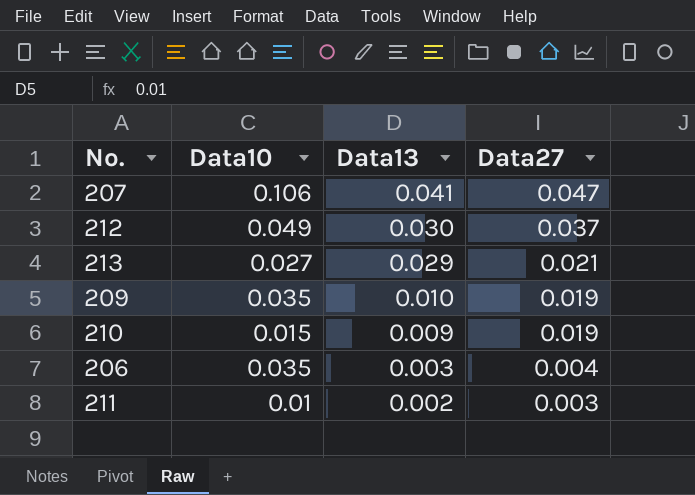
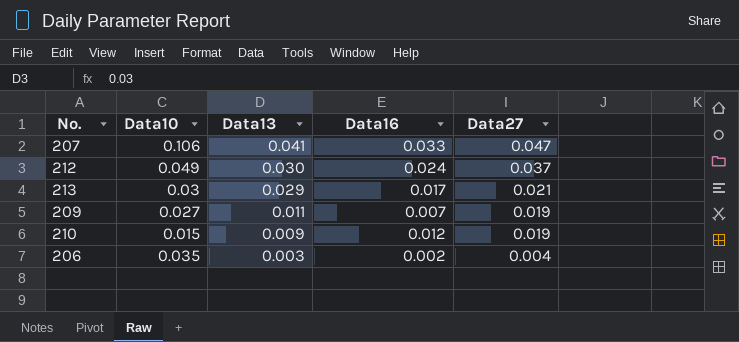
column Data16 | position: none -> 4
row 211: 0.01 | 0.002 | 0.003 -> none
213 | Data10: 0.027 -> 0.03
209 | Data10: 0.035 -> 0.027
209 | Data13: 0.010 -> 0.011

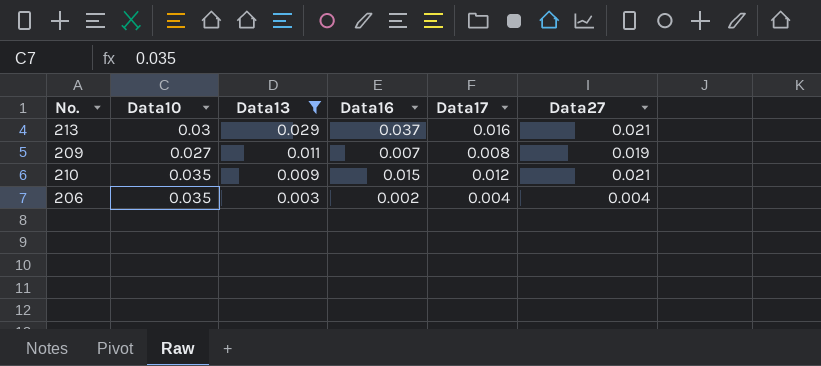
filter: none -> Data13 <= 0.029
column Data17 | position: none -> 5
213 | Data16: 0.017 -> 0.037
210 | Data10: 0.015 -> 0.035
210 | Data16: 0.012 -> 0.015
210 | Data27: 0.019 -> 0.021

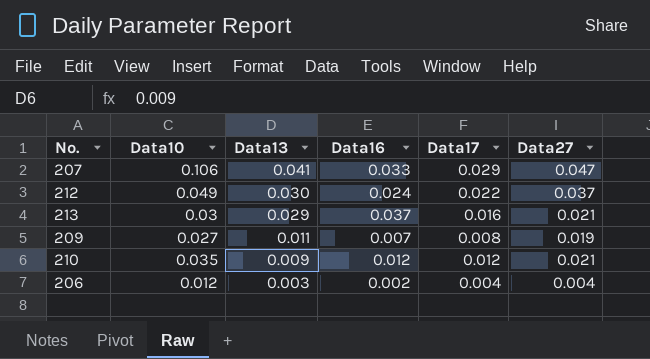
filter: Data13 <= 0.029 -> none
210 | Data16: 0.015 -> 0.012
206 | Data10: 0.035 -> 0.012

